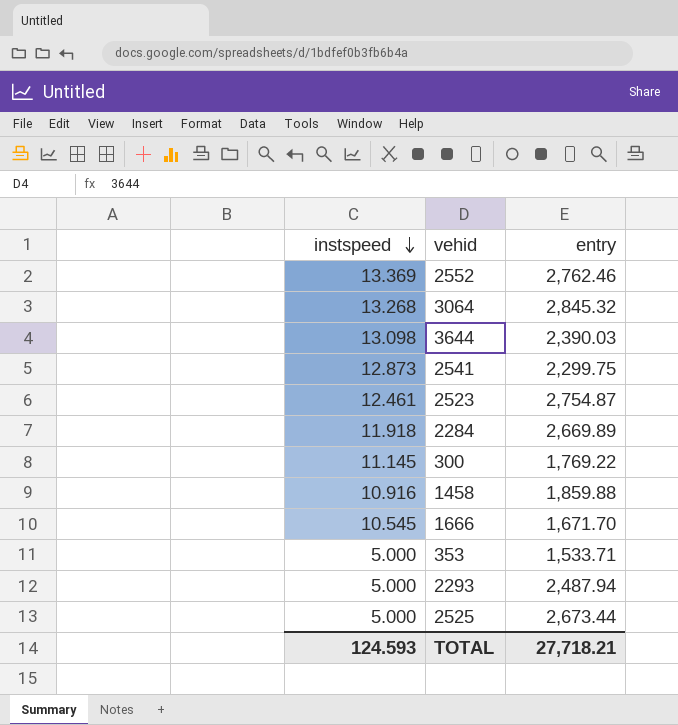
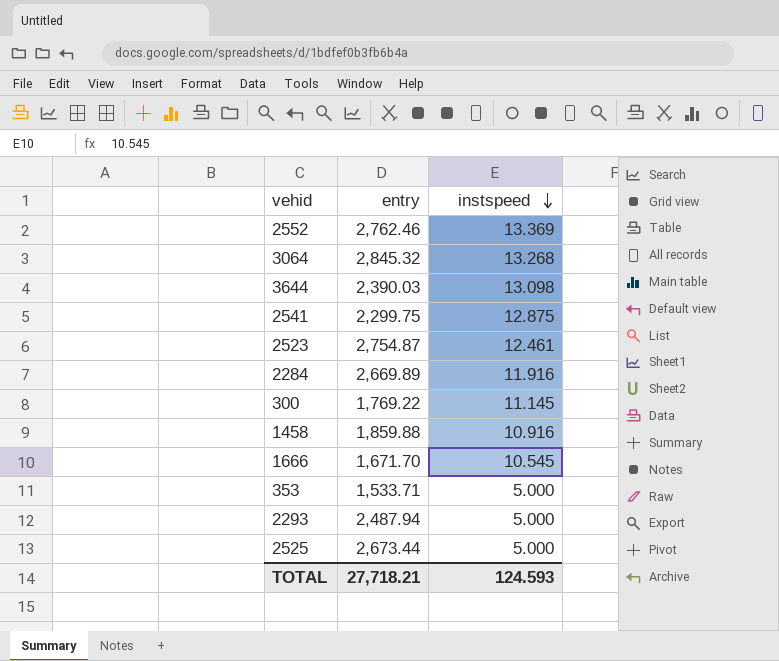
column instspeed | position: 1 -> 3
2541 | instspeed: 12.873 -> 12.875
2284 | instspeed: 11.918 -> 11.916

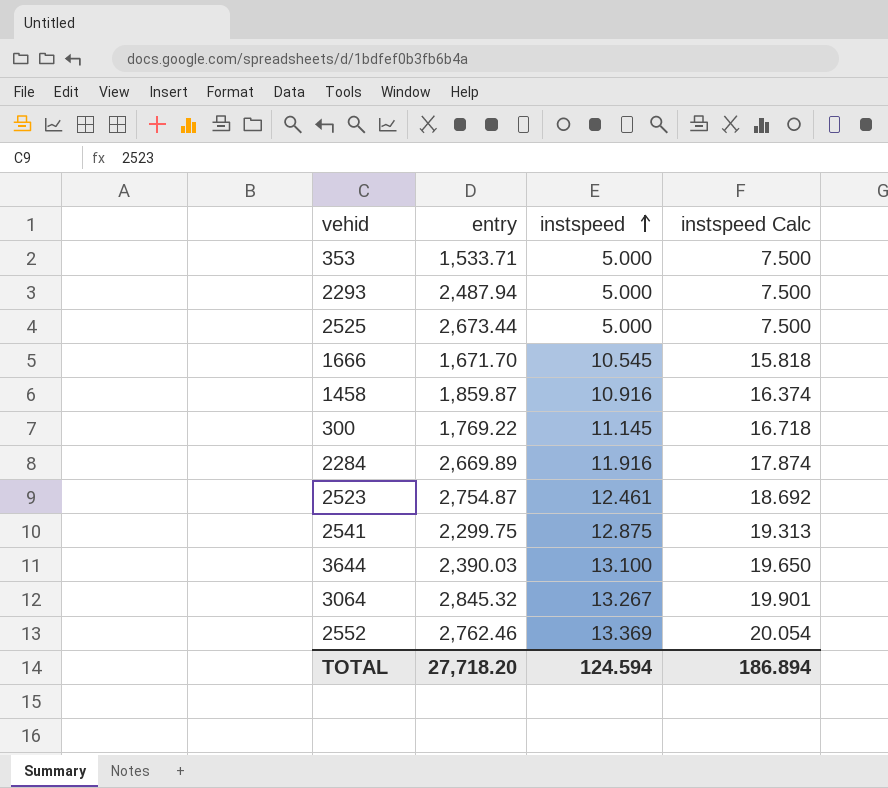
row order: instspeed descending -> instspeed ascending
column instspeed Calc | formula: none -> [instspeed] * 1.5
1458 | entry: 1,859.88 -> 1,859.87
3644 | instspeed: 13.098 -> 13.100
3064 | instspeed: 13.268 -> 13.267
TOTAL | entry: 27,718.21 -> 27,718.20
TOTAL | instspeed: 124.593 -> 124.594

